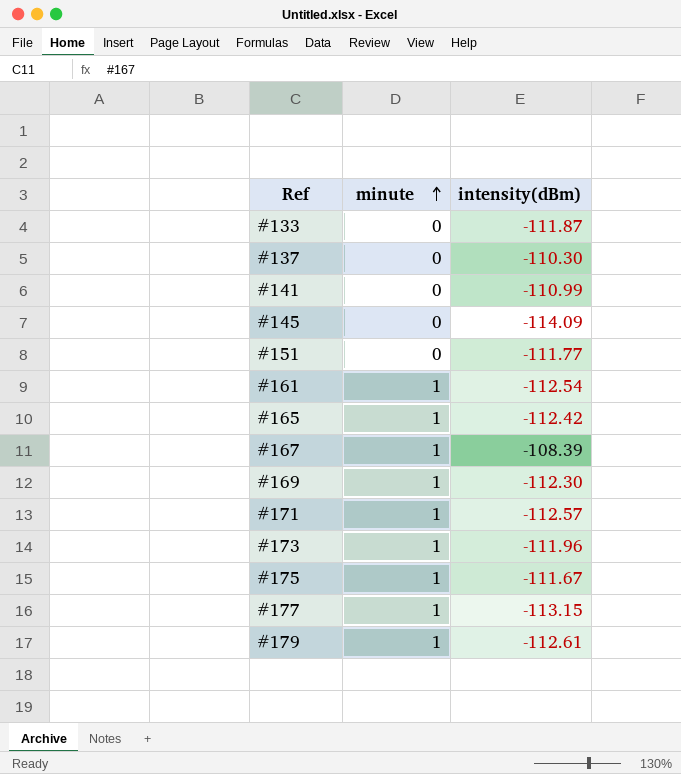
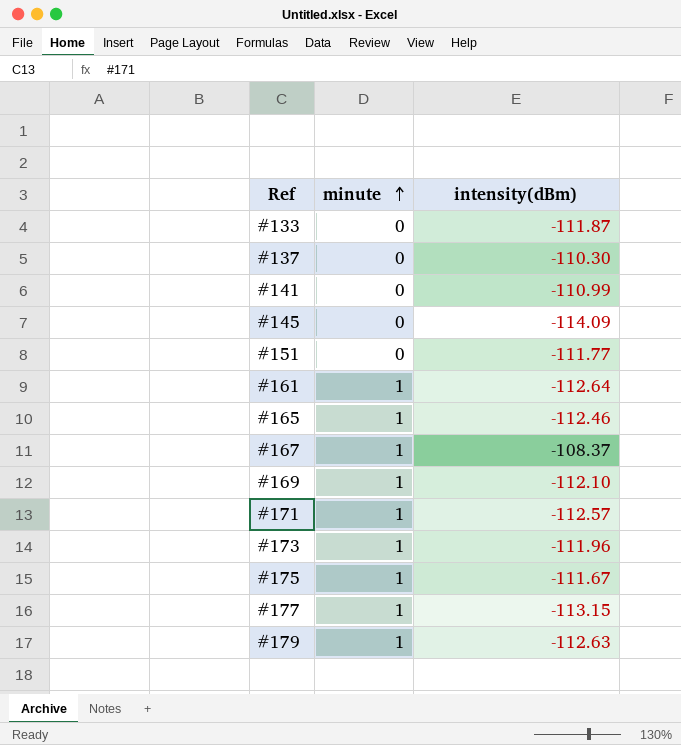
#161 | intensity(dBm): -112.54 -> -112.64
#165 | intensity(dBm): -112.42 -> -112.46
#167 | intensity(dBm): -108.39 -> -108.37
#169 | intensity(dBm): -112.30 -> -112.10
#179 | intensity(dBm): -112.61 -> -112.63

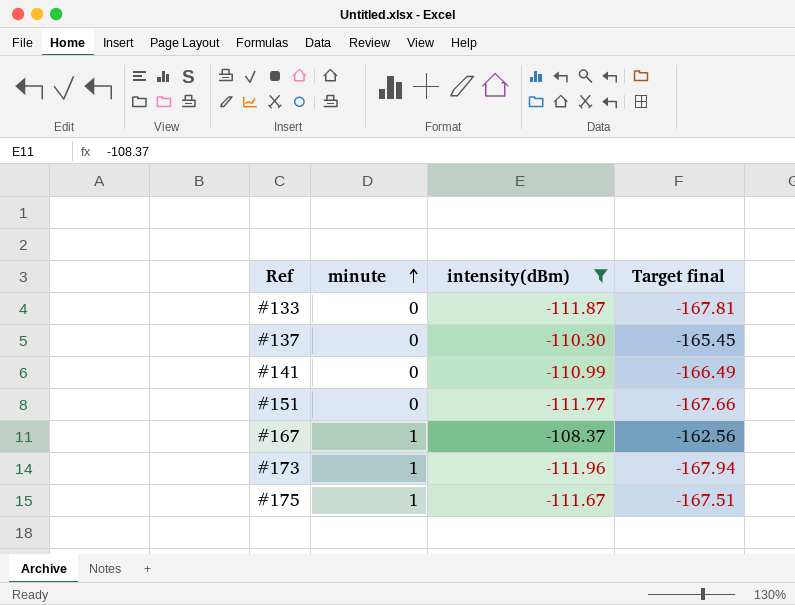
filter: none -> intensity(dBm) >= -111.96
column Target final | formula: none -> [intensity(dBm)] * 1.5

